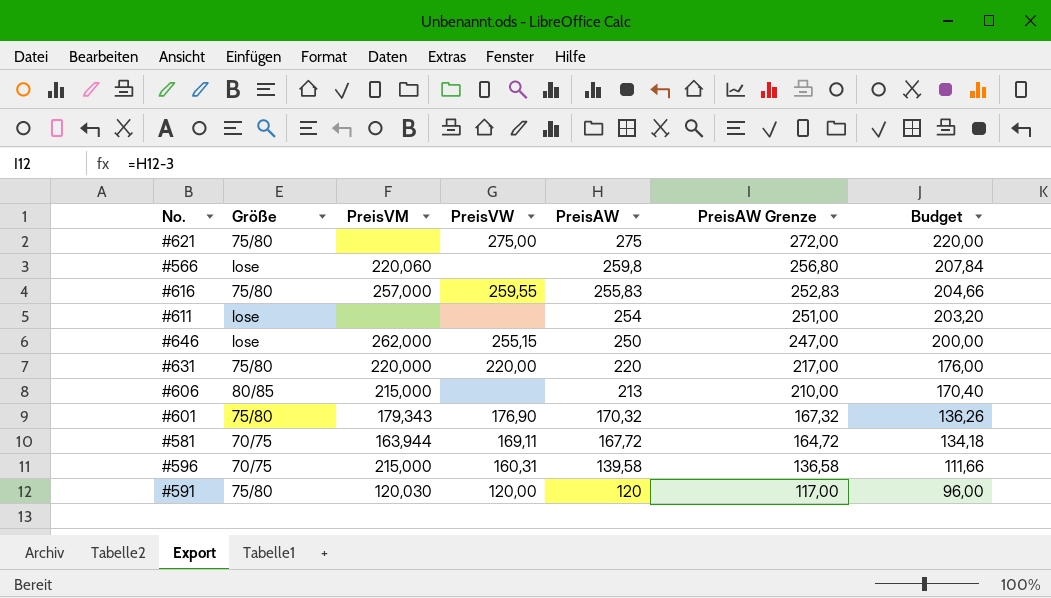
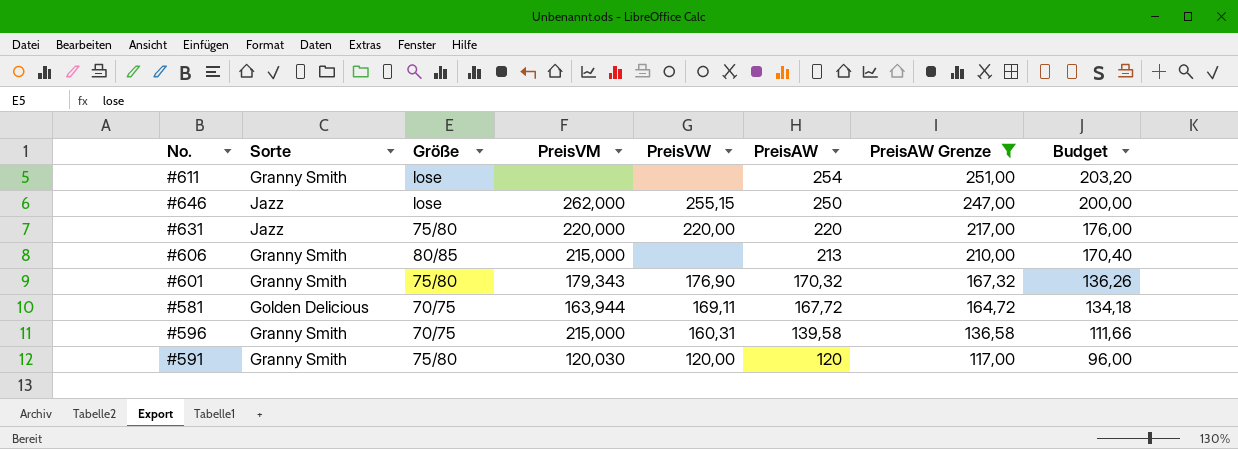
filter: none -> PreisAW Grenze <= 251,00
column Sorte | position: none -> 2

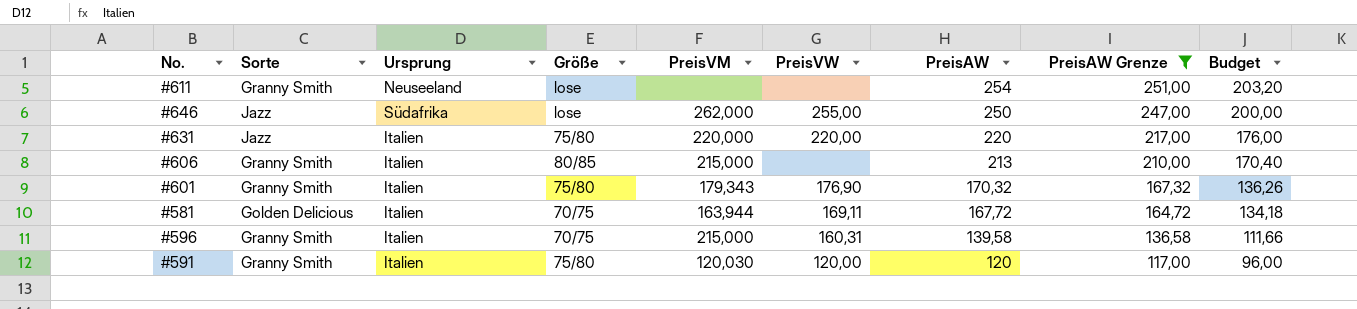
column Ursprung | position: none -> 3
#646 | PreisVW: 255,15 -> 255,00

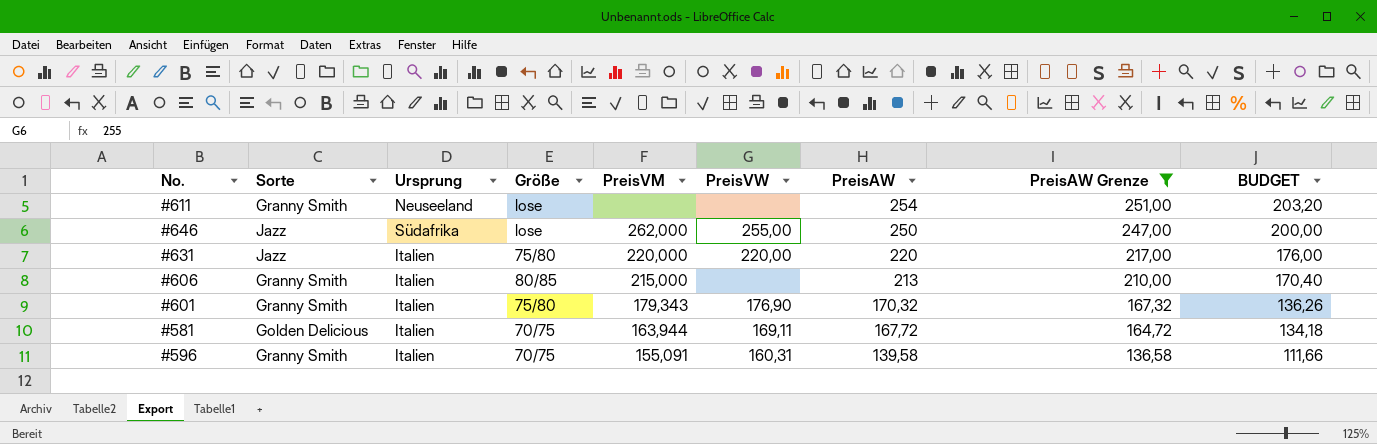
column name: Budget -> BUDGET
row #591: Granny Smith | Italien | 75/80 | 120,030 | 120,00 | 120 | 117,00 | 96,00 -> none
#596 | PreisVM: 215,000 -> 155,091

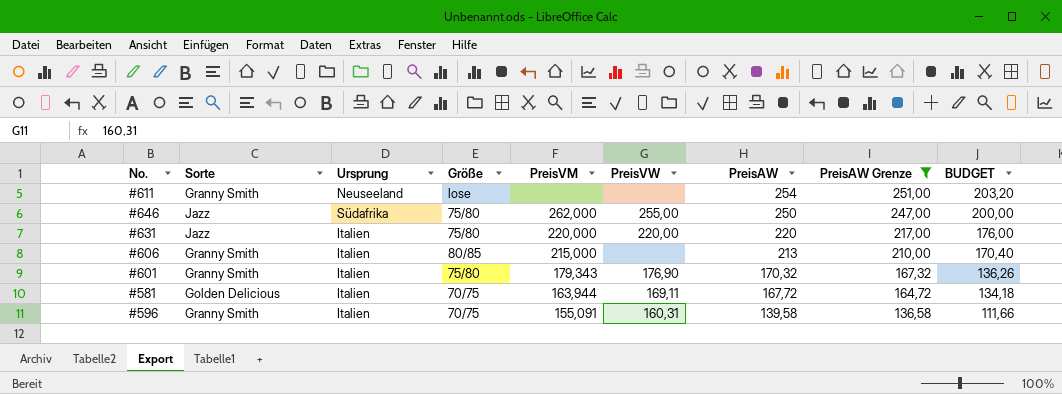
#646 | Größe: lose -> 75/80

